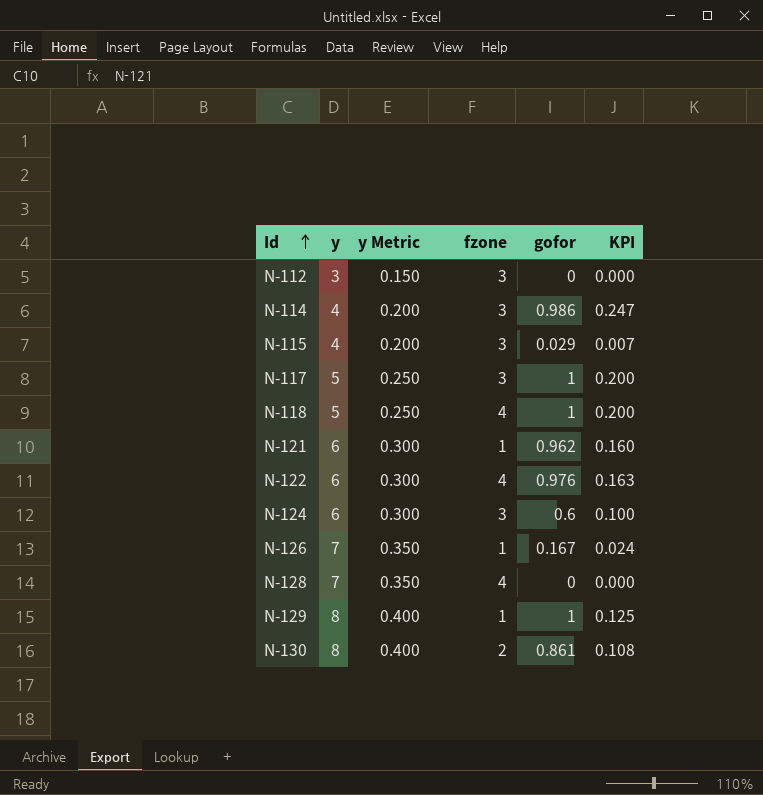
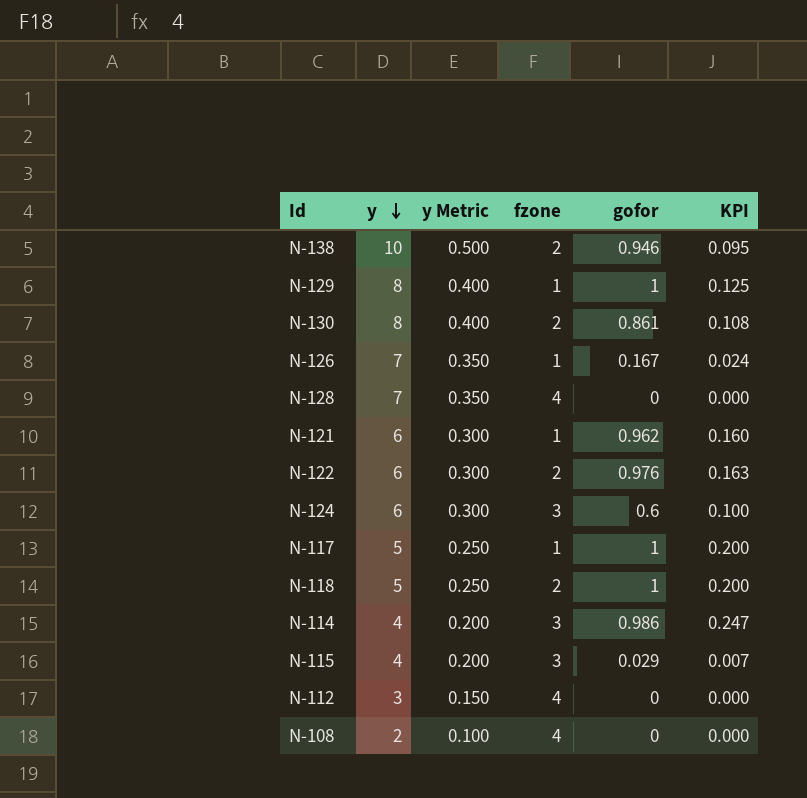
row order: Id ascending -> y descending
row N-138: none -> 10 | 0.500 | 2 | 0.946 | 0.095
N-122 | fzone: 4 -> 2
N-117 | fzone: 3 -> 1
N-118 | fzone: 4 -> 2
N-112 | fzone: 3 -> 4
row N-108: none -> 2 | 0.100 | 4 | 0 | 0.000

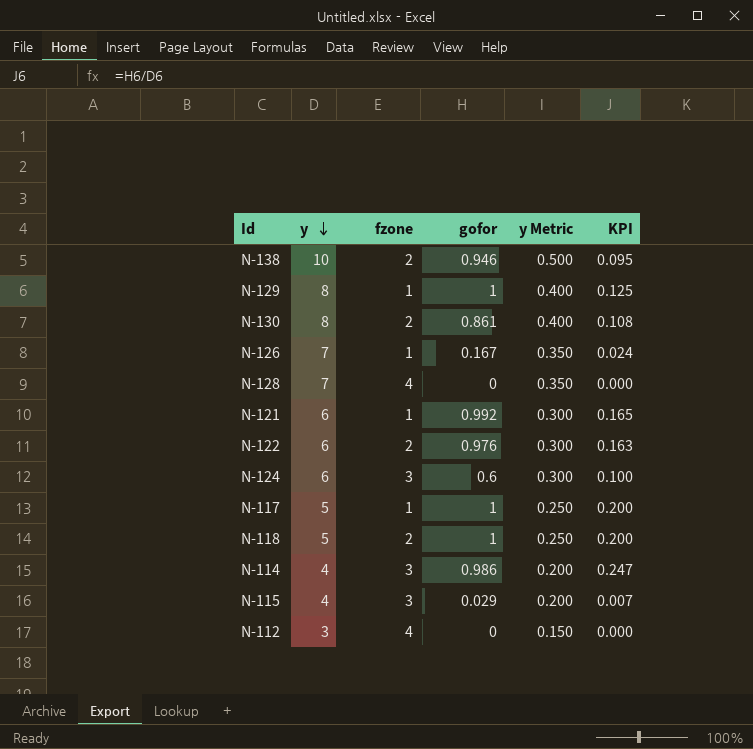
column y Metric | position: 3 -> 5
row N-108: 2 | 0.100 | 4 | 0 | 0.000 -> none
N-121 | gofor: 0.962 -> 0.992
N-121 | KPI: 0.160 -> 0.165

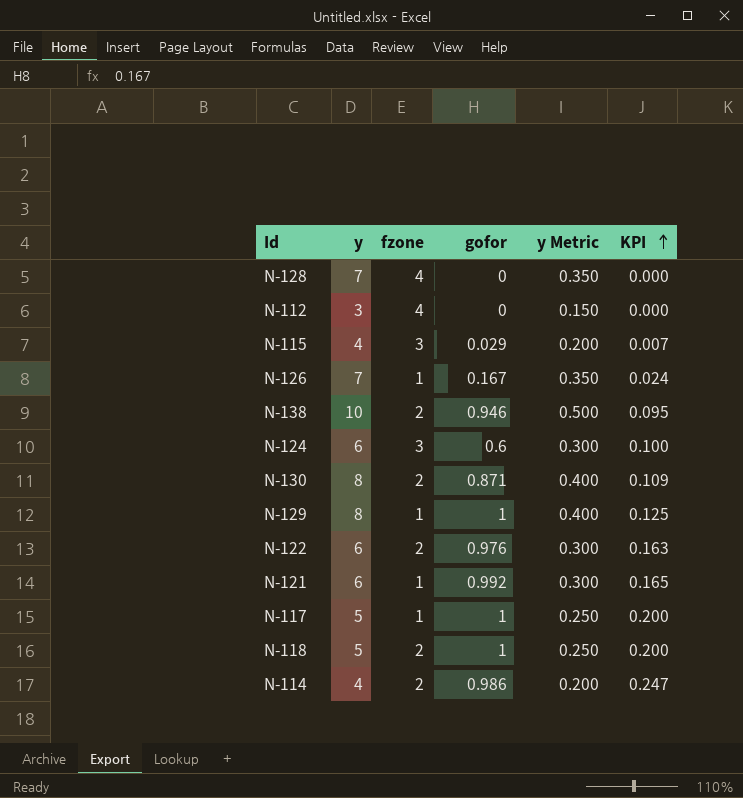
row order: y descending -> KPI ascending
N-130 | gofor: 0.861 -> 0.871
N-130 | KPI: 0.108 -> 0.109
N-114 | fzone: 3 -> 2

